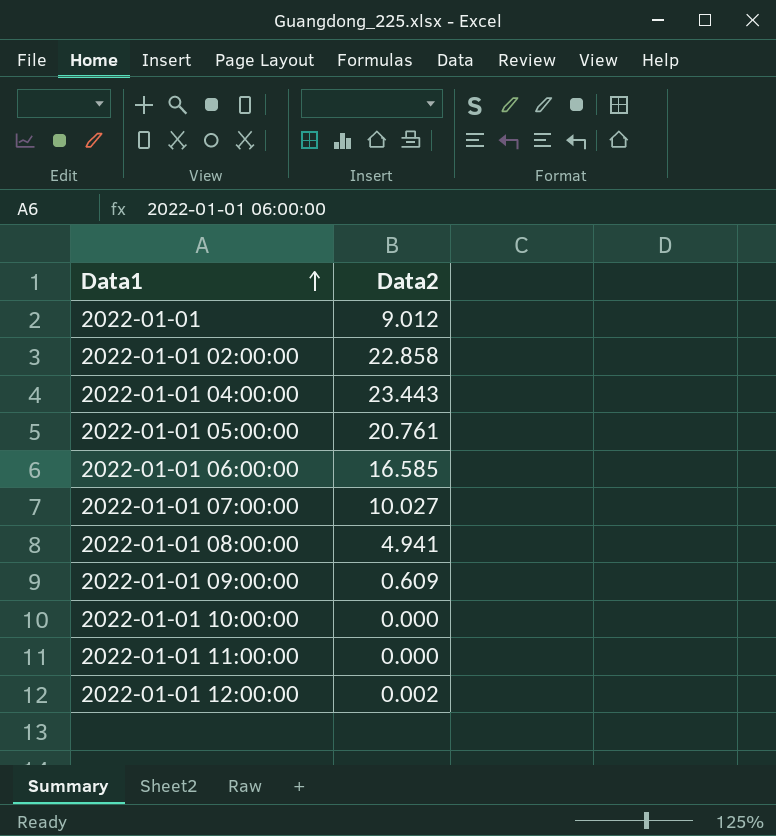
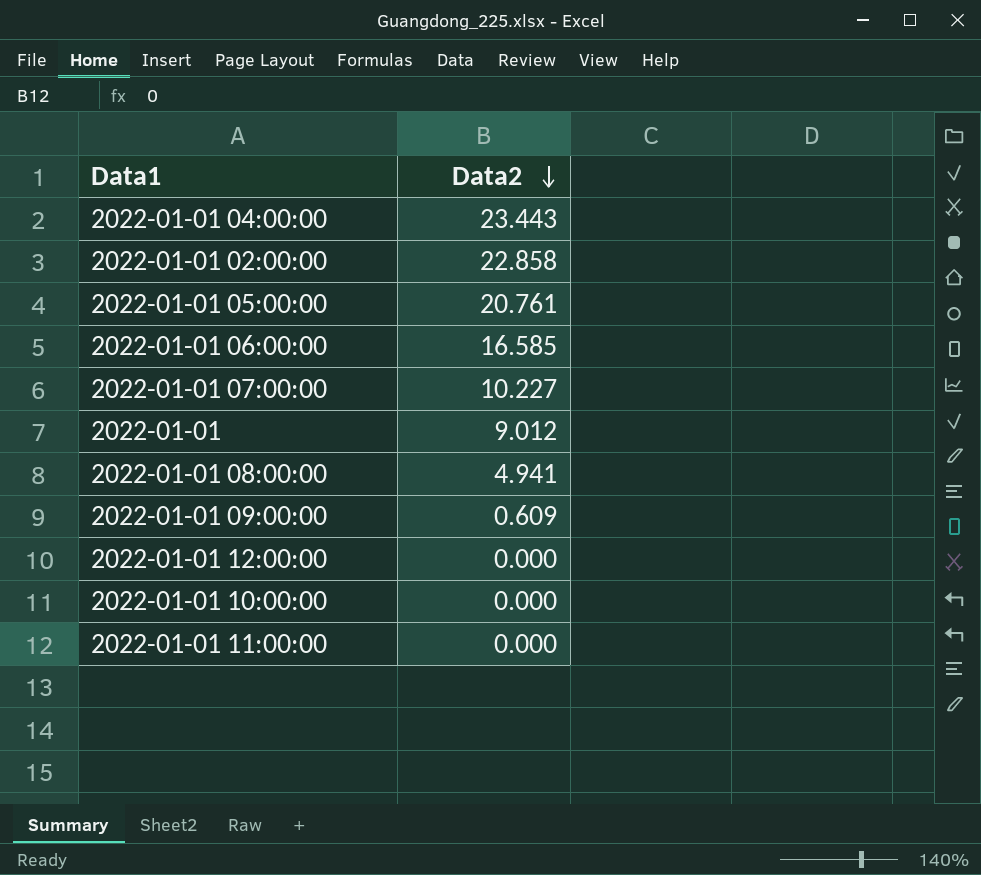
row order: Data1 ascending -> Data2 descending
2022-01-01 07:00:00 | Data2: 10.027 -> 10.227
2022-01-01 12:00:00 | Data2: 0.002 -> 0.000

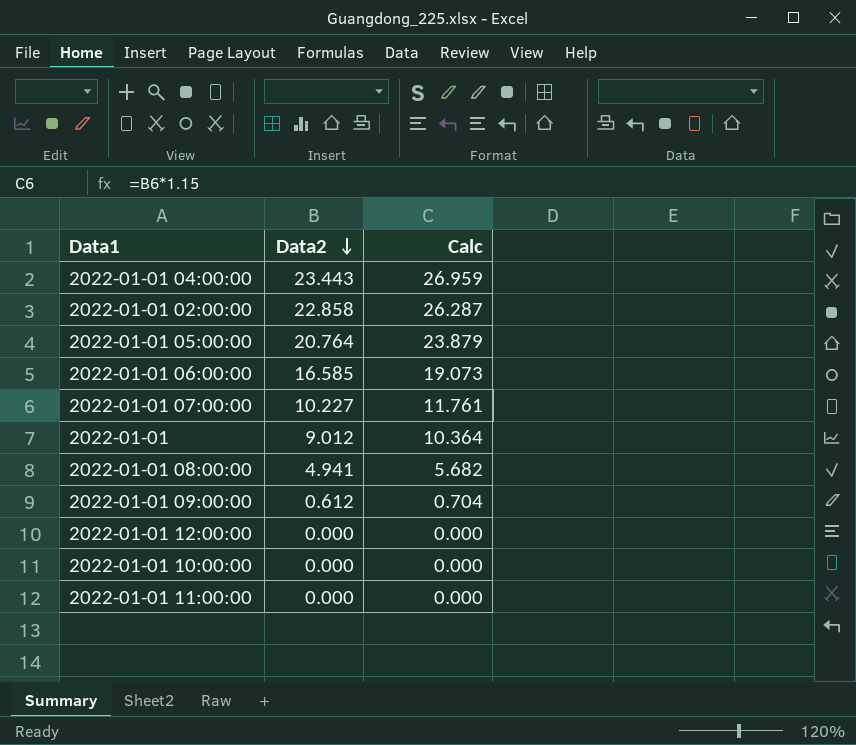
column Calc | formula: none -> [Data2] * 1.15
2022-01-01 05:00:00 | Data2: 20.761 -> 20.764
2022-01-01 09:00:00 | Data2: 0.609 -> 0.612

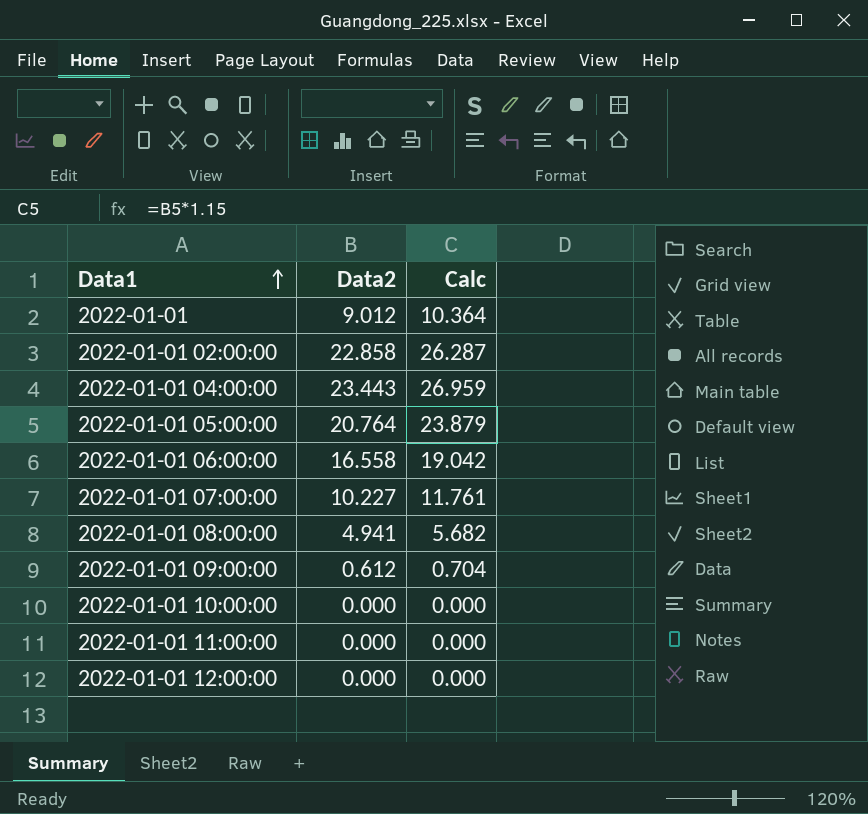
row order: Data2 descending -> Data1 ascending
2022-01-01 06:00:00 | Data2: 16.585 -> 16.558
2022-01-01 06:00:00 | Calc: 19.073 -> 19.042

